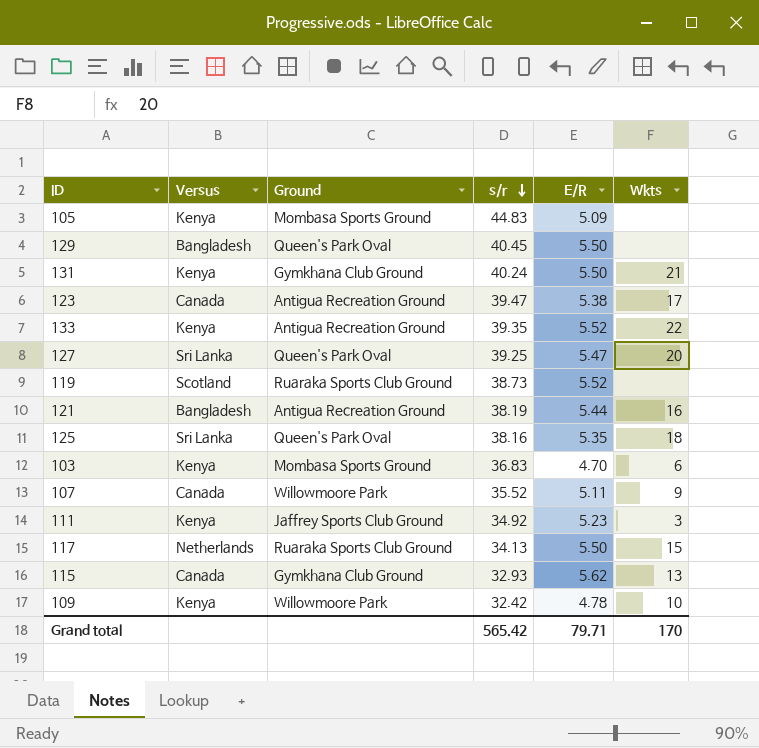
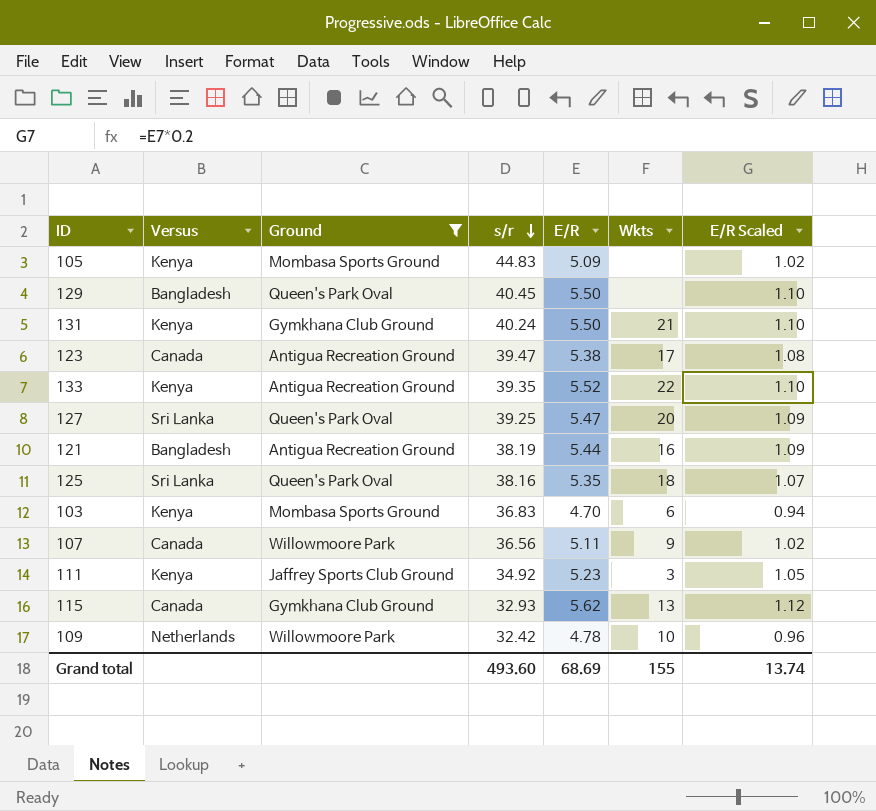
filter: none -> Ground != Ruaraka Sports Club Ground
column E/R Scaled | formula: none -> [E/R] * 0.2
107 | s/r: 35.52 -> 36.56
109 | Versus: Kenya -> Netherlands
Grand total | s/r: 565.42 -> 493.60
Grand total | E/R: 79.71 -> 68.69
Grand total | Wkts: 170 -> 155

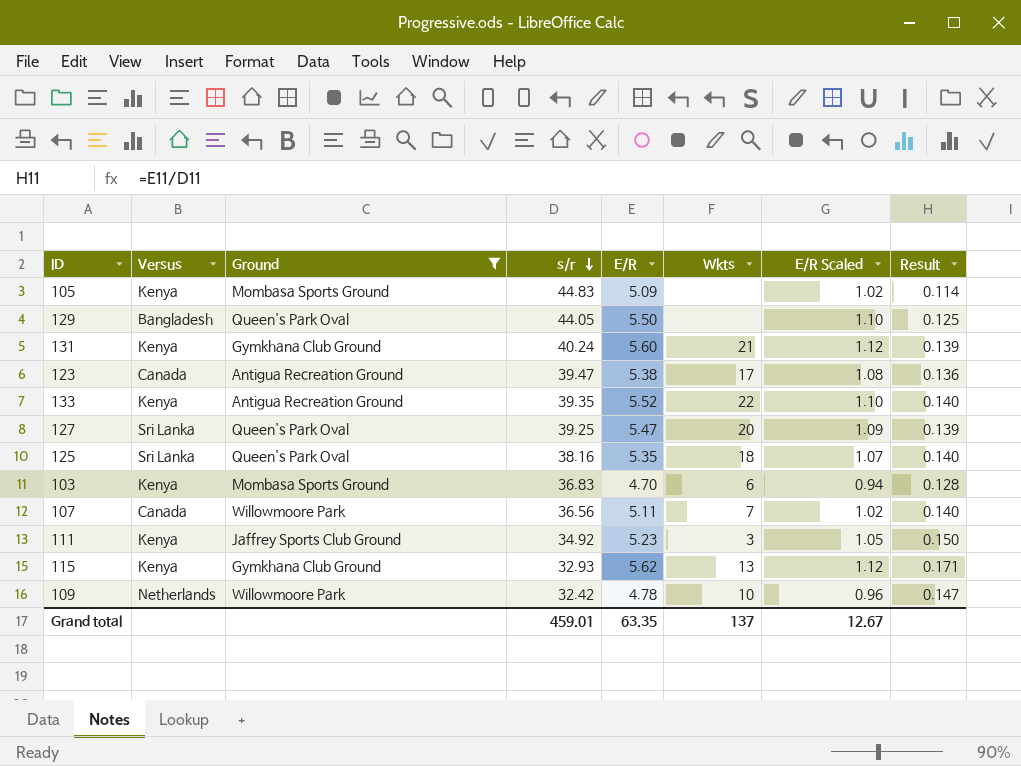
column Result | formula: none -> [E/R] / [s/r]
row 121: Bangladesh | Antigua Recreation Ground | 38.19 | 5.44 | 16 | 1.09 -> none
129 | s/r: 40.45 -> 44.05
131 | E/R: 5.50 -> 5.60
131 | E/R Scaled: 1.10 -> 1.12
107 | Wkts: 9 -> 7
115 | Versus: Canada -> Kenya
Grand total | s/r: 493.60 -> 459.01
Grand total | E/R: 68.69 -> 63.35
Grand total | Wkts: 155 -> 137
Grand total | E/R Scaled: 13.74 -> 12.67

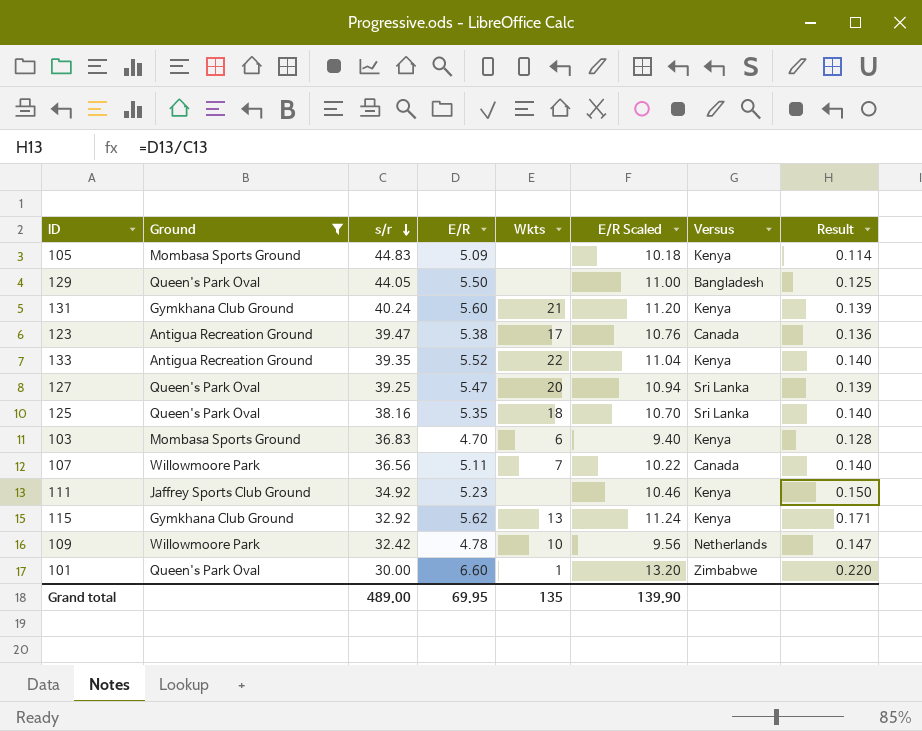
column E/R Scaled | formula: [E/R] * 0.2 -> [E/R] * 2
column Versus | position: 2 -> 7
111 | Wkts: 3 -> none
115 | s/r: 32.93 -> 32.92
row 101: none -> Queen's Park Oval | 30.00 | 6.60 | 1 | 13.20 | Zimbabwe | 0.220
Grand total | s/r: 459.01 -> 489.00
Grand total | E/R: 63.35 -> 69.95
Grand total | Wkts: 137 -> 135
Grand total | E/R Scaled: 12.67 -> 139.90

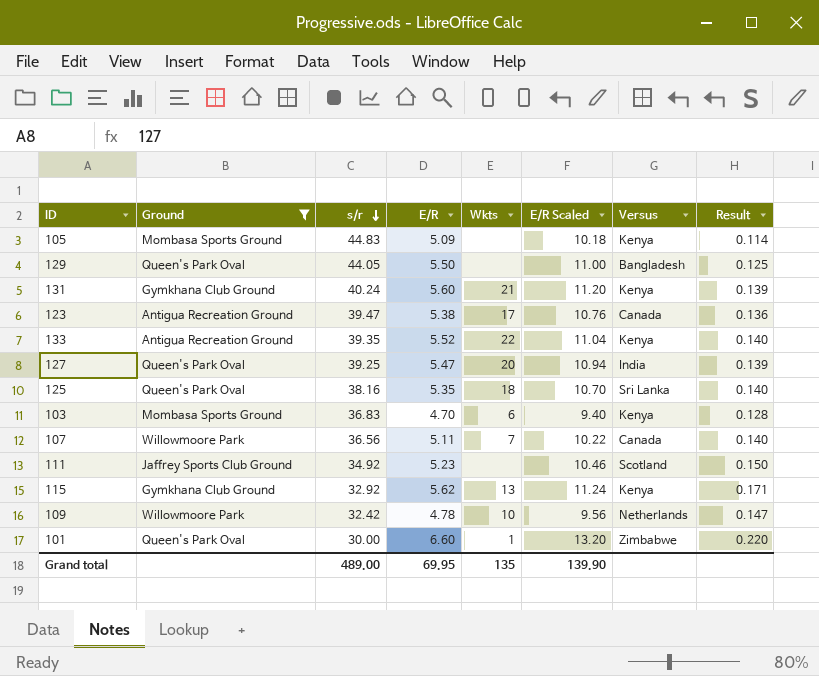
127 | Versus: Sri Lanka -> India
111 | Versus: Kenya -> Scotland

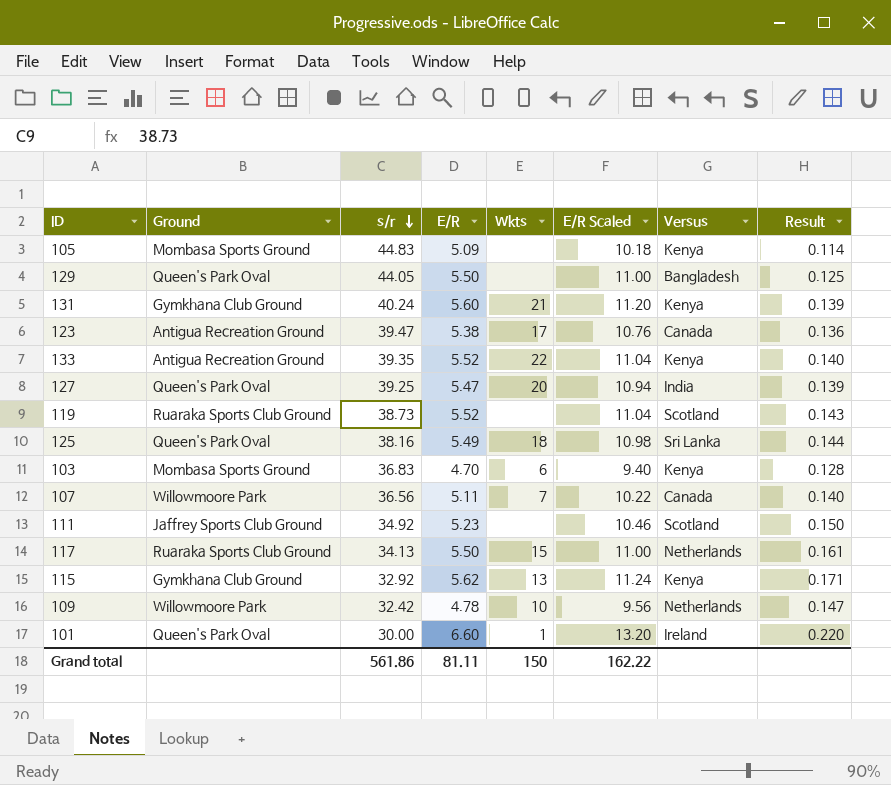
filter: Ground != Ruaraka Sports Club Ground -> none
125 | E/R: 5.35 -> 5.49
125 | E/R Scaled: 10.70 -> 10.98
125 | Result: 0.140 -> 0.144
101 | Versus: Zimbabwe -> Ireland
Grand total | s/r: 489.00 -> 561.86
Grand total | E/R: 69.95 -> 81.11
Grand total | Wkts: 135 -> 150
Grand total | E/R Scaled: 139.90 -> 162.22

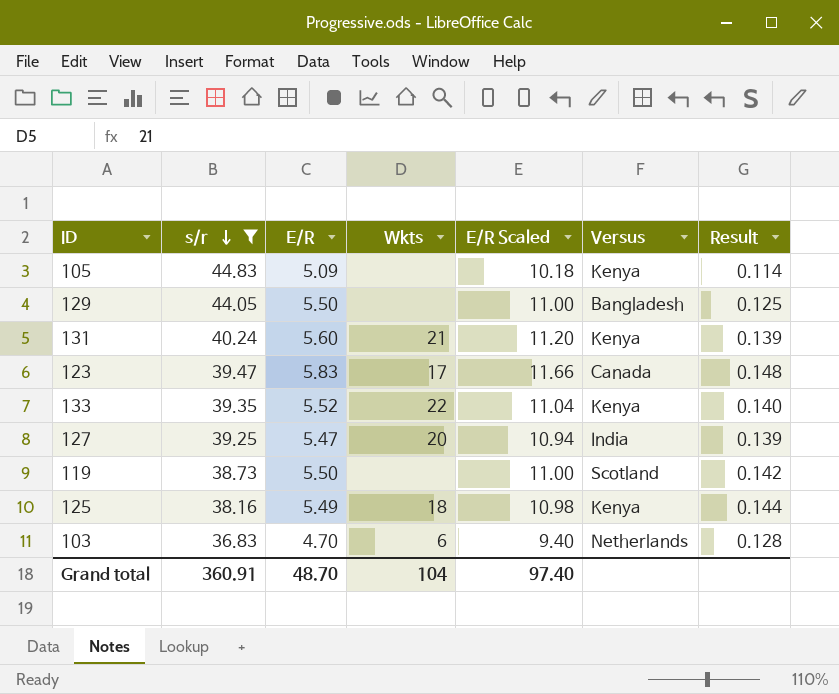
filter: none -> s/r >= 36.83
column Ground | position: 2 -> none
123 | E/R: 5.38 -> 5.83
123 | E/R Scaled: 10.76 -> 11.66
123 | Result: 0.136 -> 0.148
119 | E/R: 5.52 -> 5.50
119 | E/R Scaled: 11.04 -> 11.00
119 | Result: 0.143 -> 0.142
125 | Versus: Sri Lanka -> Kenya
103 | Versus: Kenya -> Netherlands
Grand total | s/r: 561.86 -> 360.91
Grand total | E/R: 81.11 -> 48.70
Grand total | Wkts: 150 -> 104
Grand total | E/R Scaled: 162.22 -> 97.40

